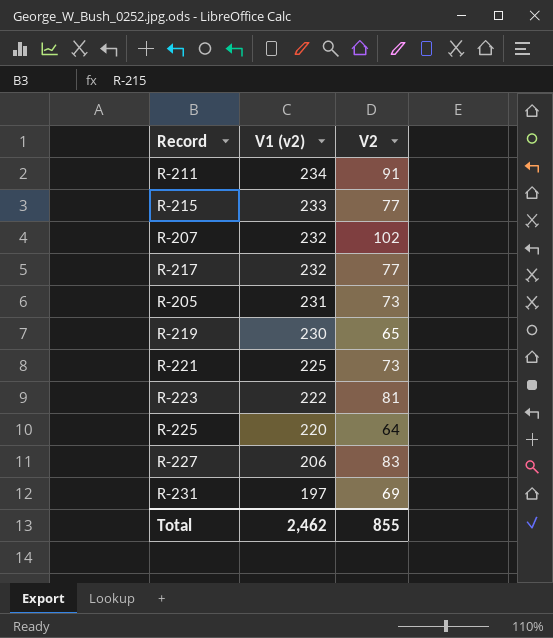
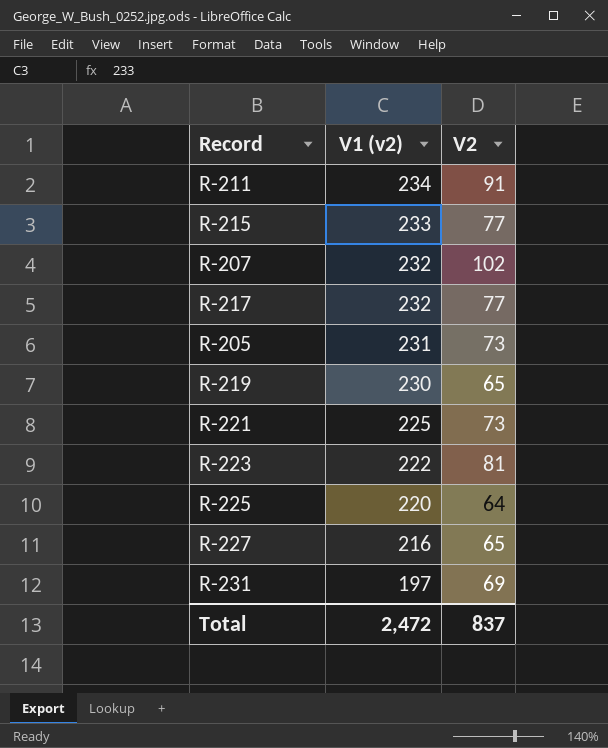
R-227 | V1 (v2): 206 -> 216
R-227 | V2: 83 -> 65
Total | V1 (v2): 2,462 -> 2,472
Total | V2: 855 -> 837

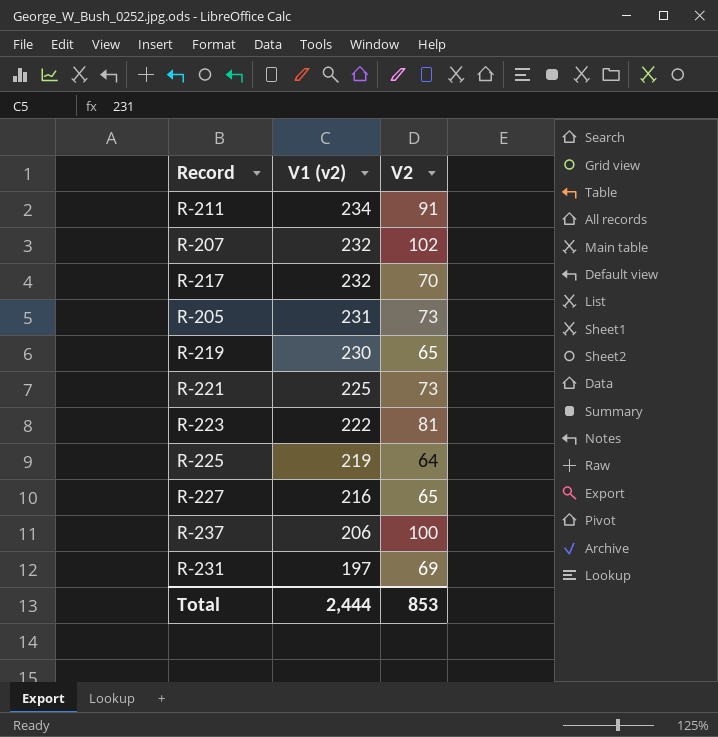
row R-215: 233 | 77 -> none
R-217 | V2: 77 -> 70
R-225 | V1 (v2): 220 -> 219
row R-237: none -> 206 | 100
Total | V1 (v2): 2,472 -> 2,444
Total | V2: 837 -> 853

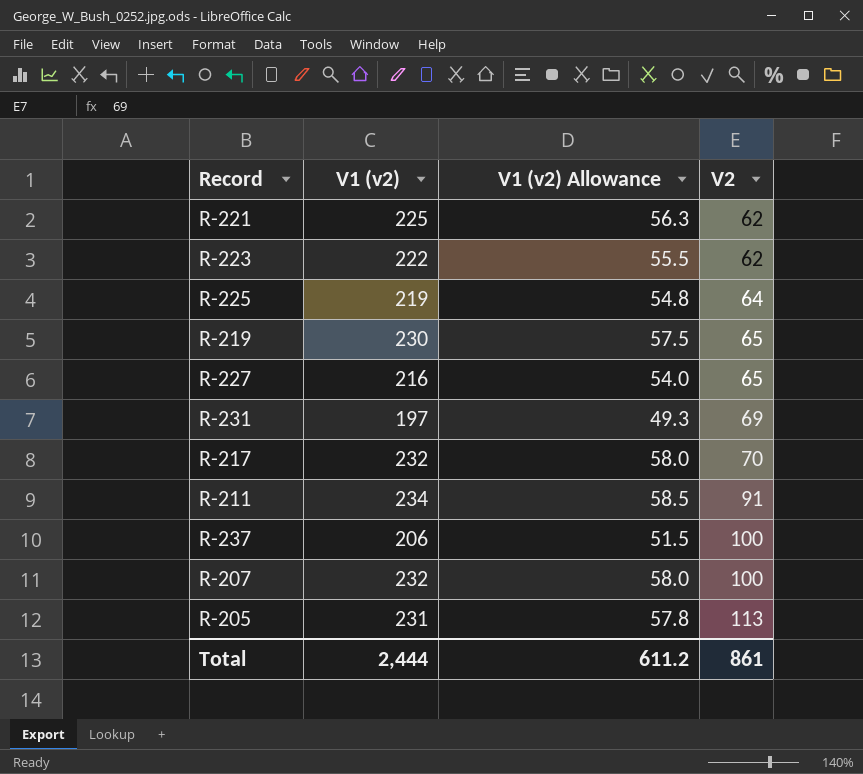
row order: V1 (v2) descending -> V2 ascending
column V1 (v2) Allowance | formula: none -> [V1 (v2)] * 0.25
R-221 | V2: 73 -> 62
R-223 | V2: 81 -> 62
R-207 | V2: 102 -> 100
R-205 | V2: 73 -> 113
Total | V2: 853 -> 861

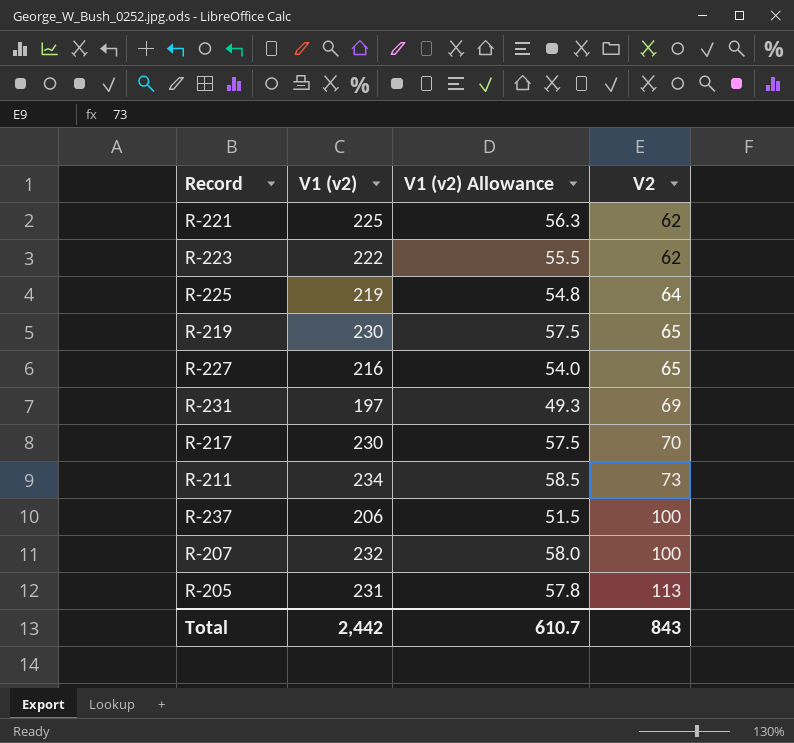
R-217 | V1 (v2): 232 -> 230
R-217 | V1 (v2) Allowance: 58.0 -> 57.5
R-211 | V2: 91 -> 73
Total | V1 (v2): 2,444 -> 2,442
Total | V1 (v2) Allowance: 611.2 -> 610.7
Total | V2: 861 -> 843

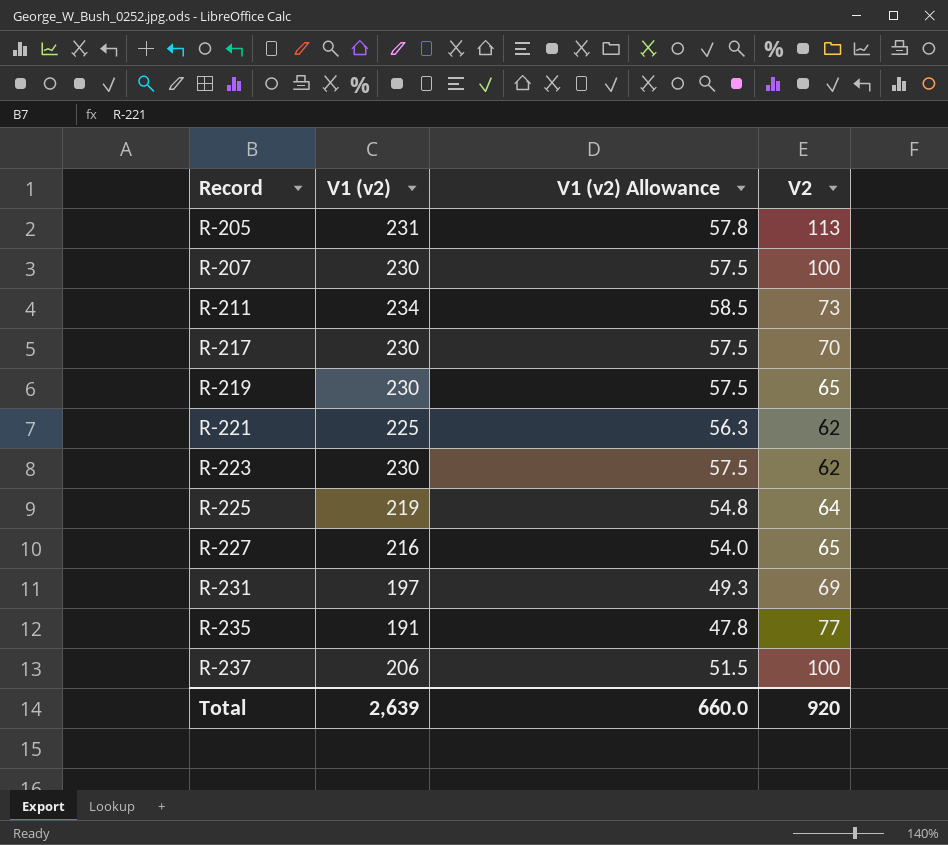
row order: V2 ascending -> Record ascending
R-207 | V1 (v2): 232 -> 230
R-207 | V1 (v2) Allowance: 58.0 -> 57.5
R-223 | V1 (v2): 222 -> 230
R-223 | V1 (v2) Allowance: 55.5 -> 57.5
row R-235: none -> 191 | 47.8 | 77
Total | V1 (v2): 2,442 -> 2,639
Total | V1 (v2) Allowance: 610.7 -> 660.0
Total | V2: 843 -> 920

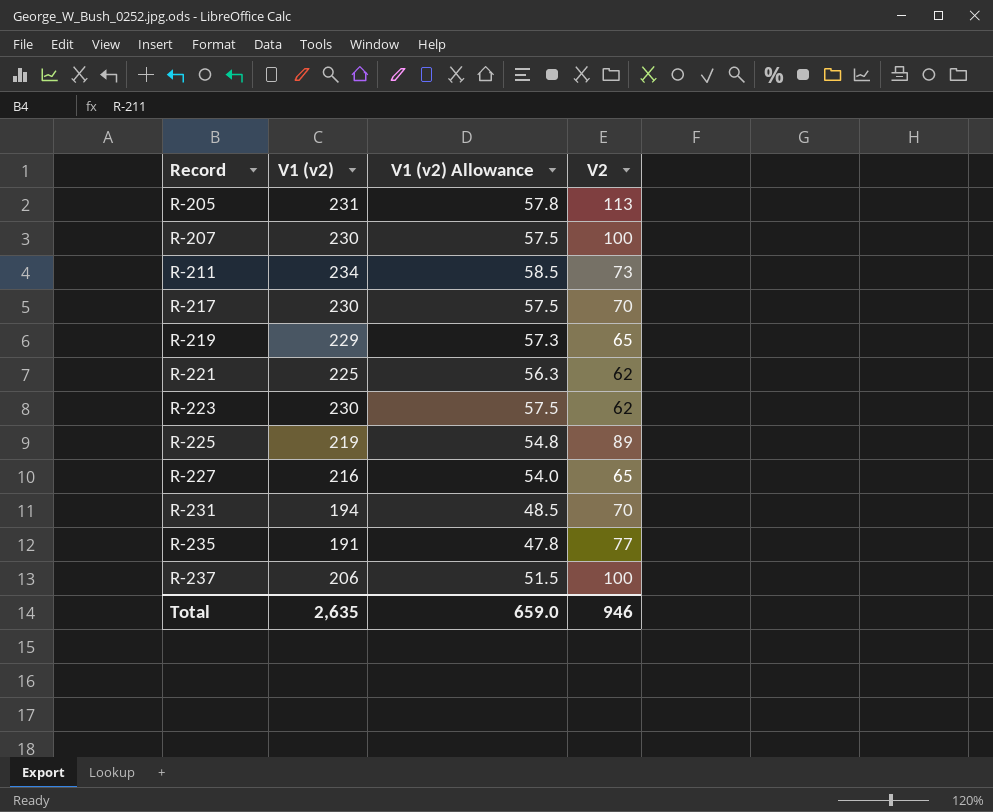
R-219 | V1 (v2): 230 -> 229
R-219 | V1 (v2) Allowance: 57.5 -> 57.3
R-225 | V2: 64 -> 89
R-231 | V1 (v2): 197 -> 194
R-231 | V1 (v2) Allowance: 49.3 -> 48.5
R-231 | V2: 69 -> 70
Total | V1 (v2): 2,639 -> 2,635
Total | V1 (v2) Allowance: 660.0 -> 659.0
Total | V2: 920 -> 946

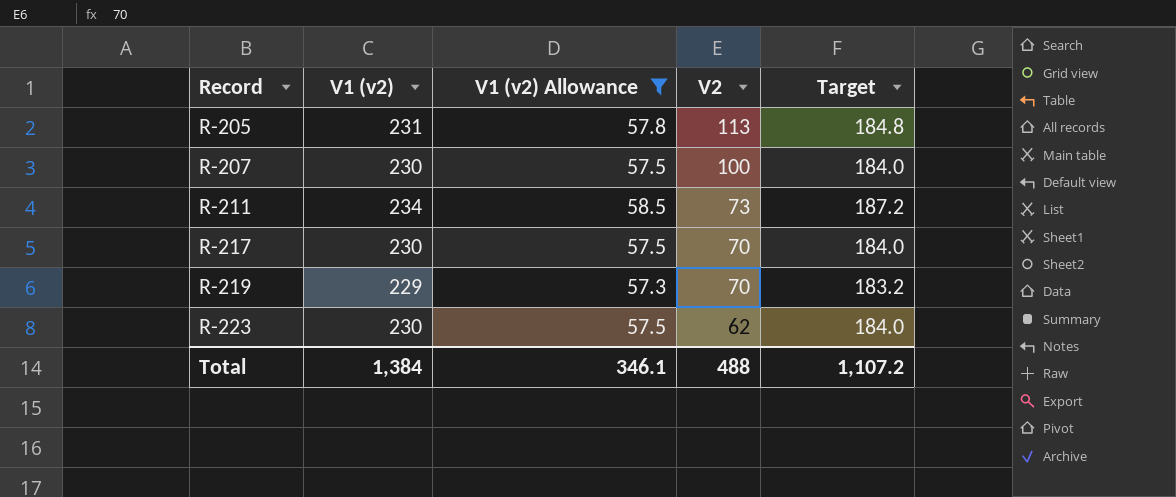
filter: none -> V1 (v2) Allowance >= 57.3
column Target | formula: none -> [V1 (v2)] * 0.8
R-219 | V2: 65 -> 70
Total | V1 (v2): 2,635 -> 1,384
Total | V1 (v2) Allowance: 659.0 -> 346.1
Total | V2: 946 -> 488

